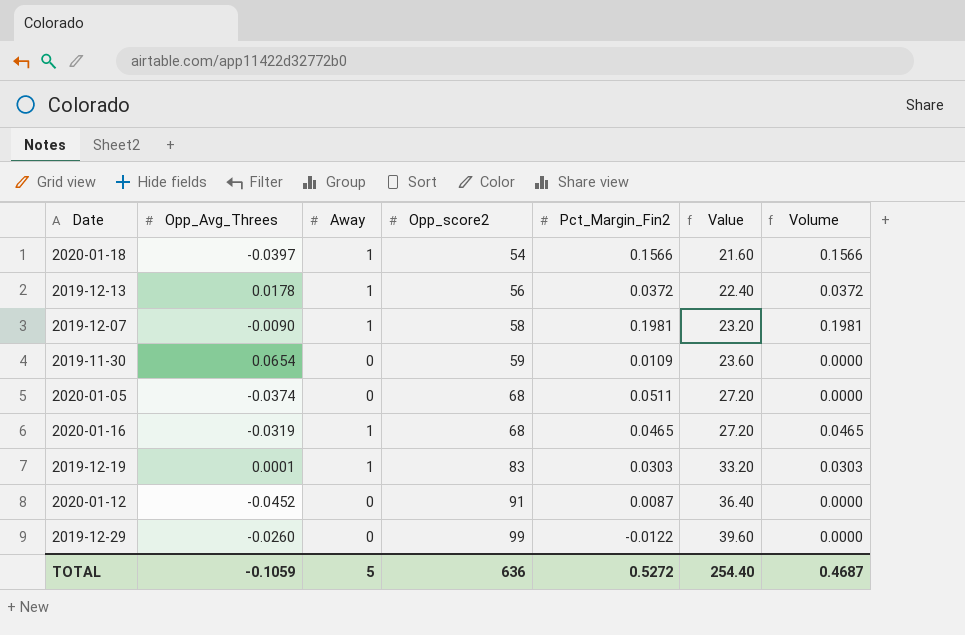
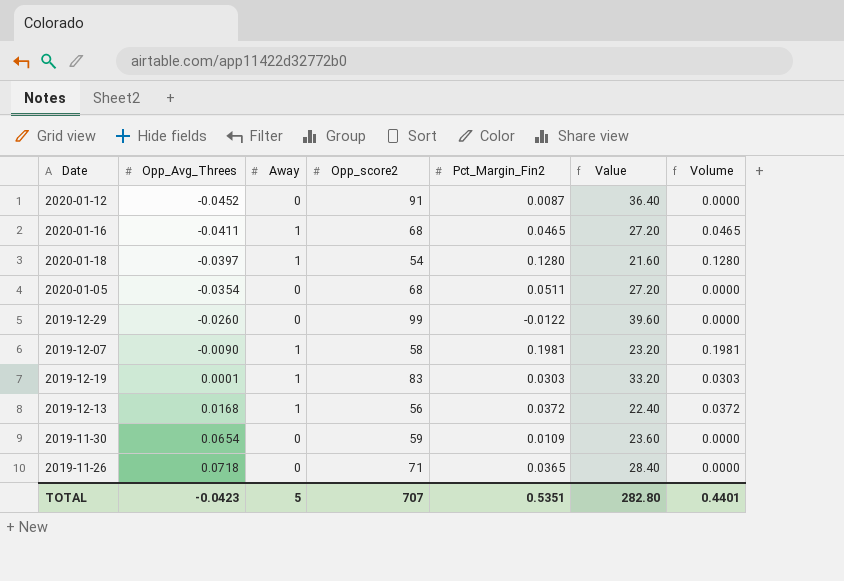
row order: Opp_score2 ascending -> Opp_Avg_Threes ascending
2020-01-16 | Opp_Avg_Threes: -0.0319 -> -0.0411
2020-01-18 | Pct_Margin_Fin2: 0.1566 -> 0.1280
2020-01-18 | Volume: 0.1566 -> 0.1280
2020-01-05 | Opp_Avg_Threes: -0.0374 -> -0.0354
2019-12-13 | Opp_Avg_Threes: 0.0178 -> 0.0168
row 2019-11-26: none -> 0.0718 | 0 | 71 | 0.0365 | 28.40 | 0.0000
TOTAL | Opp_Avg_Threes: -0.1059 -> -0.0423
TOTAL | Opp_score2: 636 -> 707
TOTAL | Pct_Margin_Fin2: 0.5272 -> 0.5351
TOTAL | Value: 254.40 -> 282.80
TOTAL | Volume: 0.4687 -> 0.4401

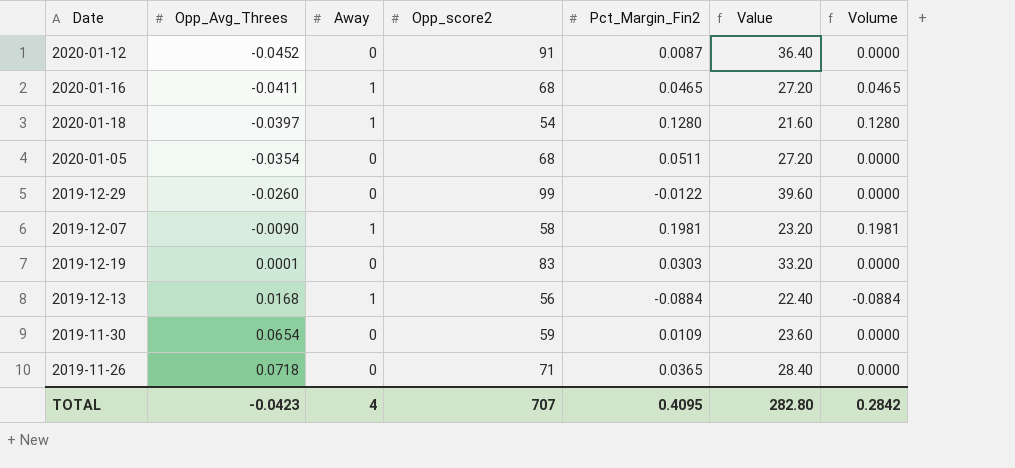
2019-12-19 | Away: 1 -> 0
2019-12-19 | Volume: 0.0303 -> 0.0000
2019-12-13 | Pct_Margin_Fin2: 0.0372 -> -0.0884
2019-12-13 | Volume: 0.0372 -> -0.0884
TOTAL | Away: 5 -> 4
TOTAL | Pct_Margin_Fin2: 0.5351 -> 0.4095
TOTAL | Volume: 0.4401 -> 0.2842

